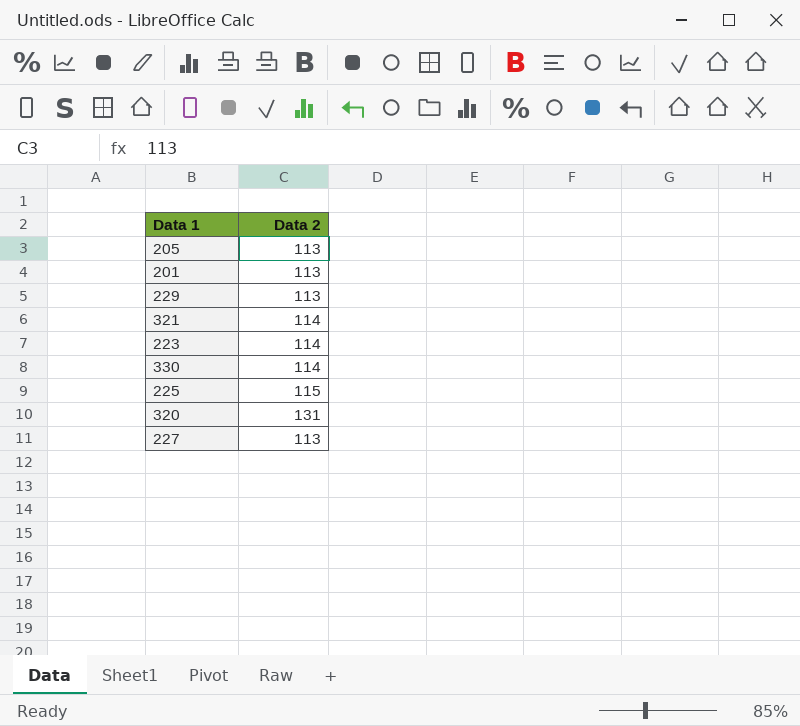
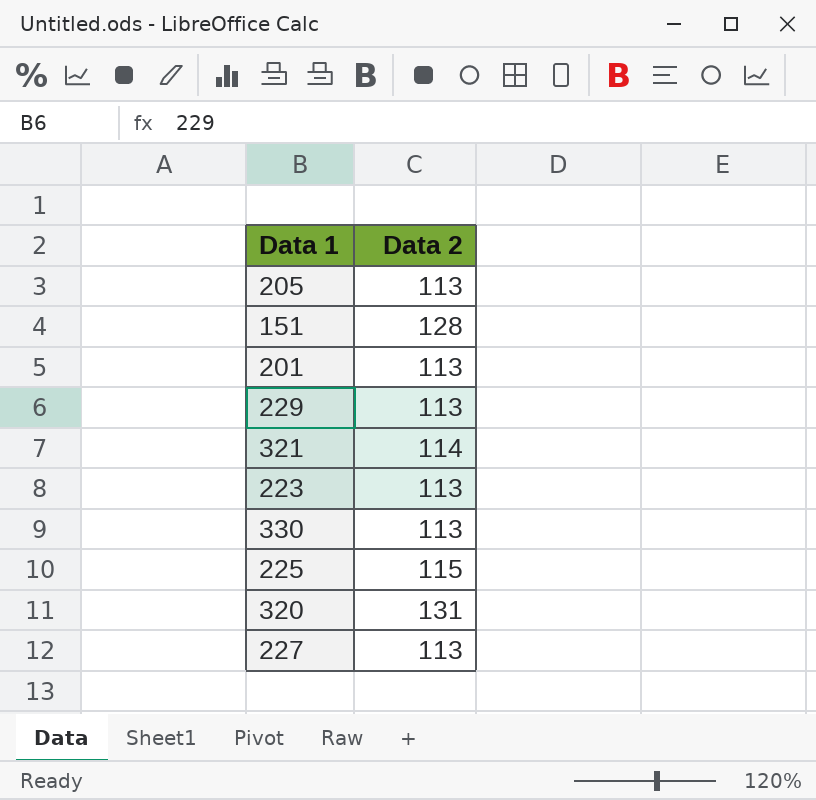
row 151: none -> 128
223 | Data 2: 114 -> 113
330 | Data 2: 114 -> 113

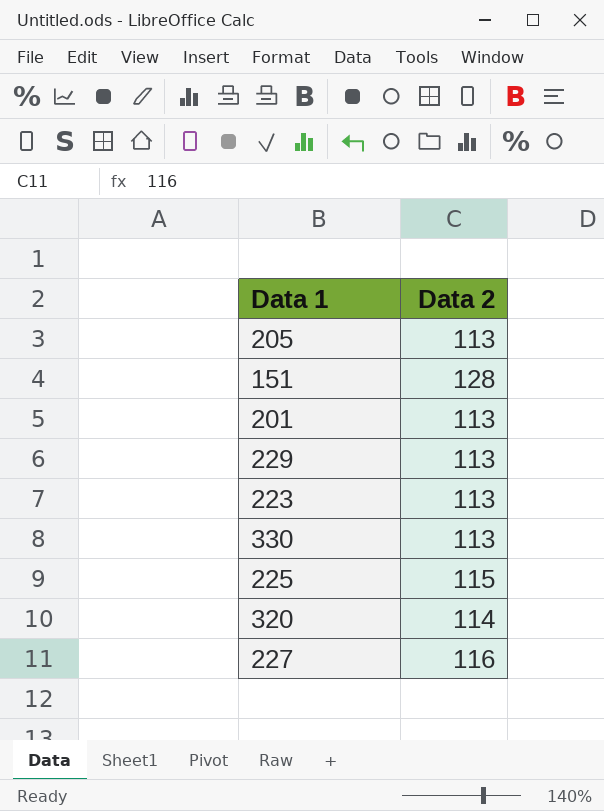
row 321: 114 -> none
320 | Data 2: 131 -> 114
227 | Data 2: 113 -> 116

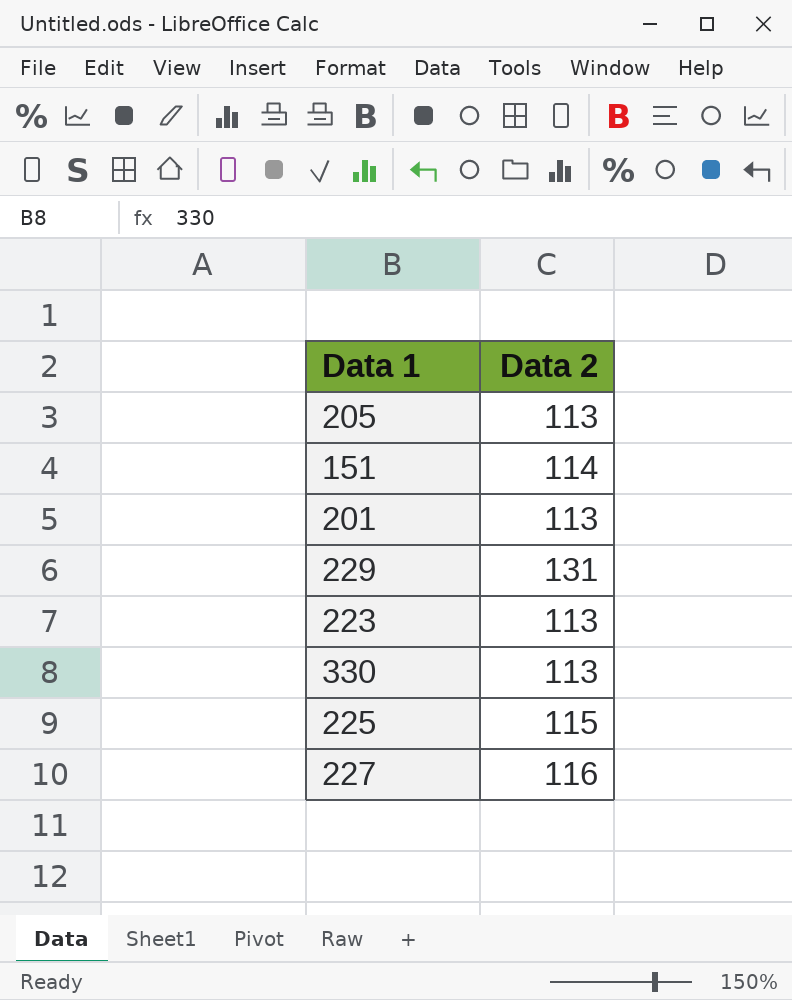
row 320: 114 -> none
151 | Data 2: 128 -> 114
229 | Data 2: 113 -> 131

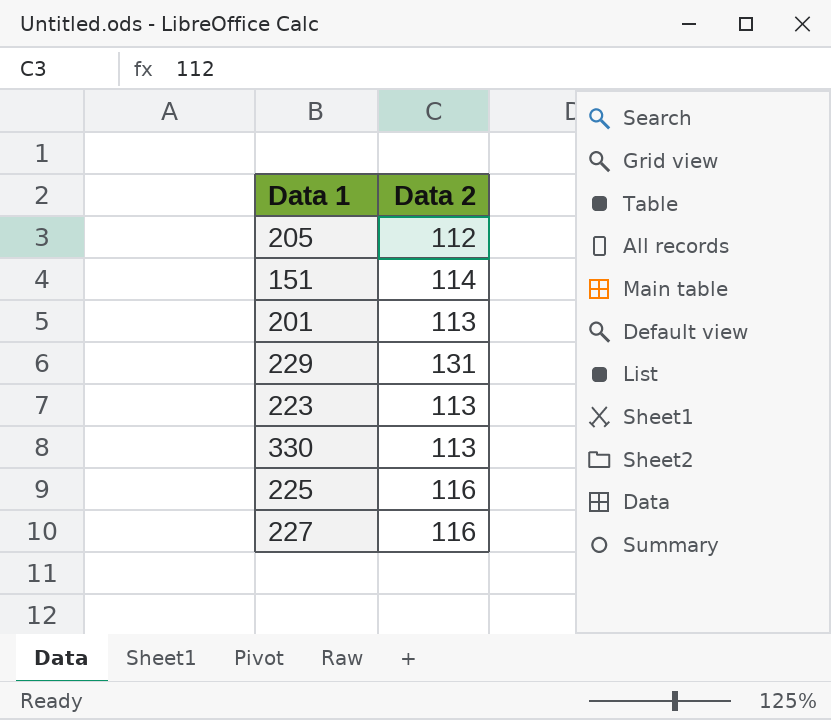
205 | Data 2: 113 -> 112
225 | Data 2: 115 -> 116

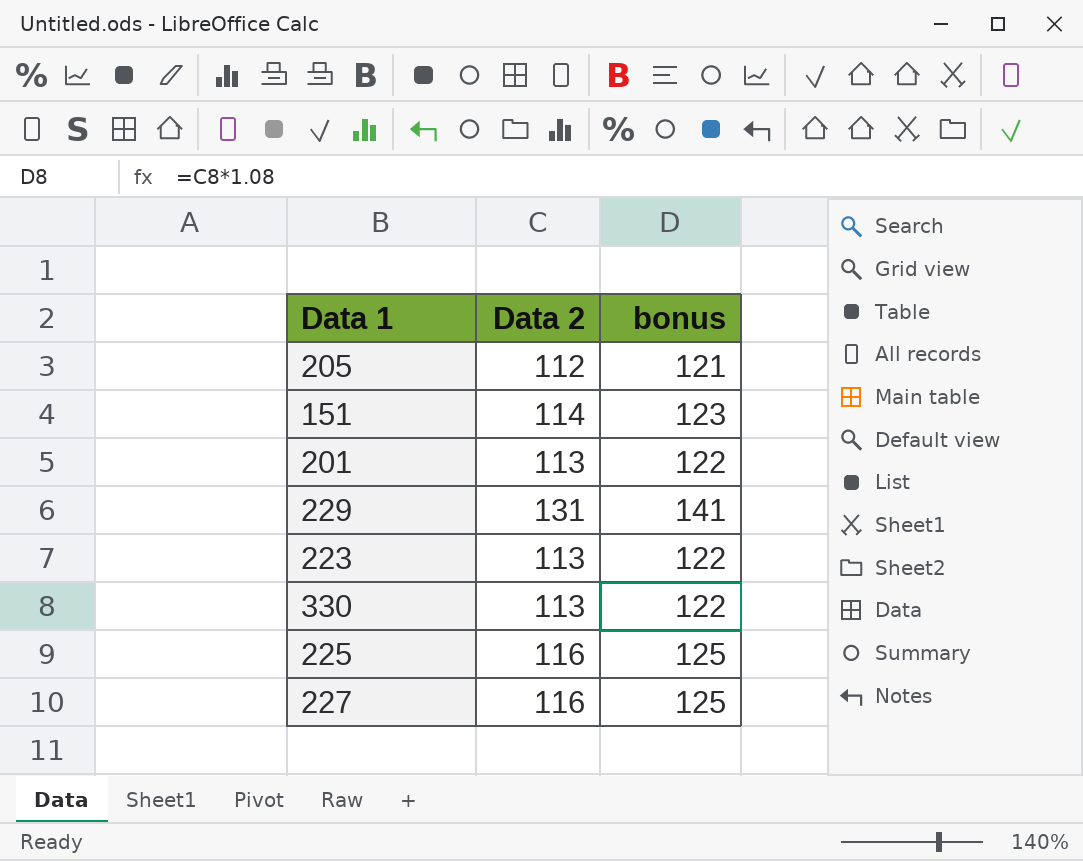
column bonus | formula: none -> [Data 2] * 1.08

